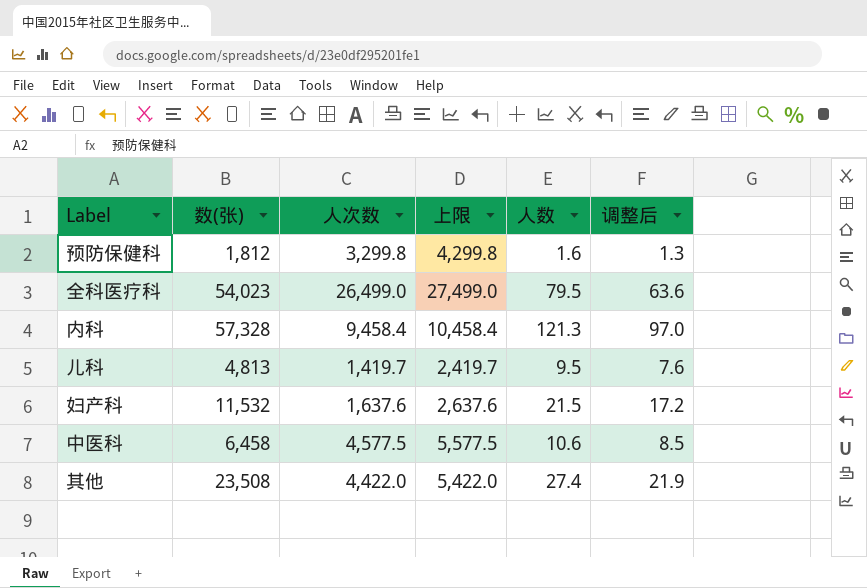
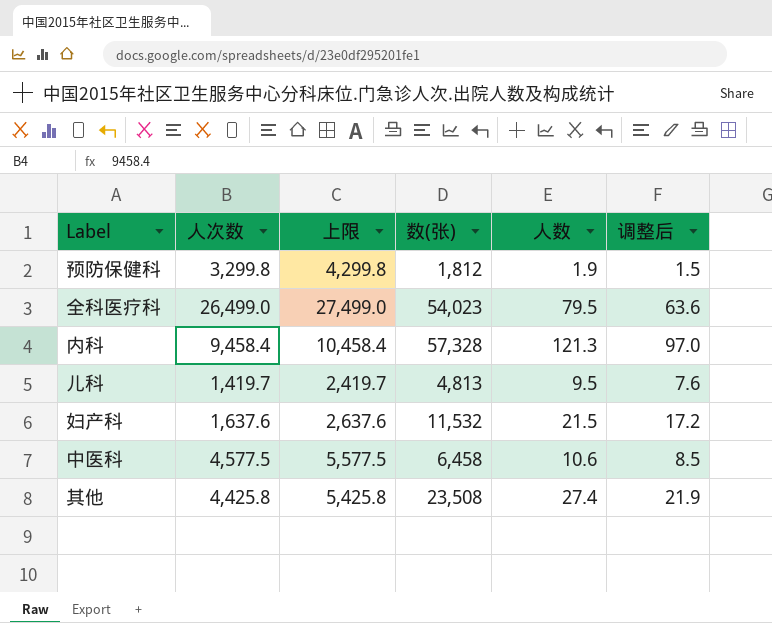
column 数(张) | position: 2 -> 4
预防保健科 | 人数: 1.6 -> 1.9
预防保健科 | 调整后: 1.3 -> 1.5
其他 | 人次数: 4,422.0 -> 4,425.8
其他 | 上限: 5,422.0 -> 5,425.8

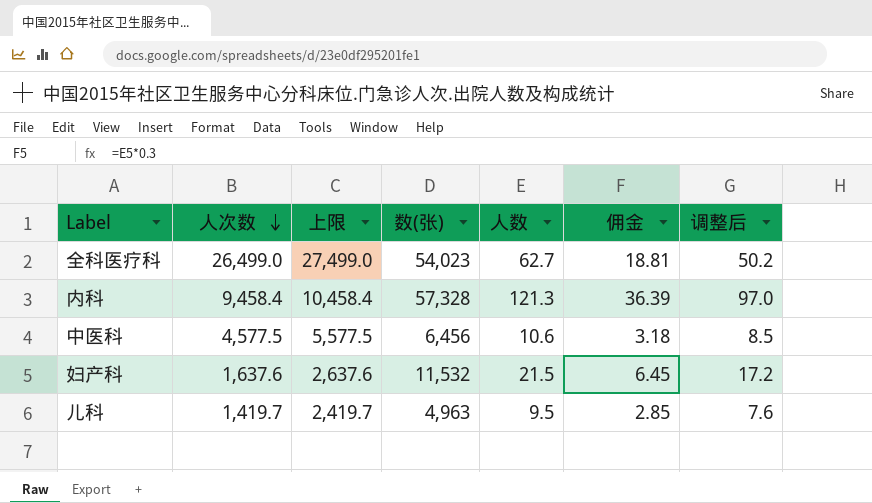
row order: none -> 人次数 descending
column 佣金 | formula: none -> [人数] * 0.3
row 预防保健科: 3,299.8 | 4,299.8 | 1,812 | 1.9 | 1.5 -> none
row 其他: 4,425.8 | 5,425.8 | 23,508 | 27.4 | 21.9 -> none
全科医疗科 | 人数: 79.5 -> 62.7
全科医疗科 | 调整后: 63.6 -> 50.2
中医科 | 数(张): 6,458 -> 6,456
儿科 | 数(张): 4,813 -> 4,963

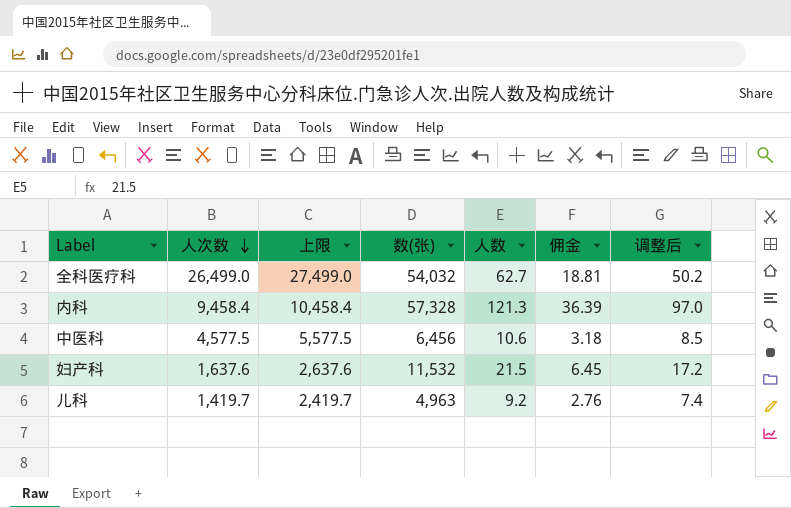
全科医疗科 | 数(张): 54,023 -> 54,032
儿科 | 人数: 9.5 -> 9.2
儿科 | 佣金: 2.85 -> 2.76
儿科 | 调整后: 7.6 -> 7.4

